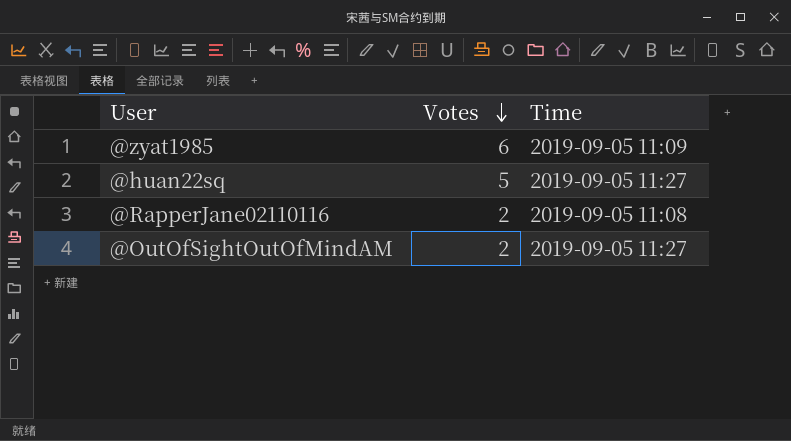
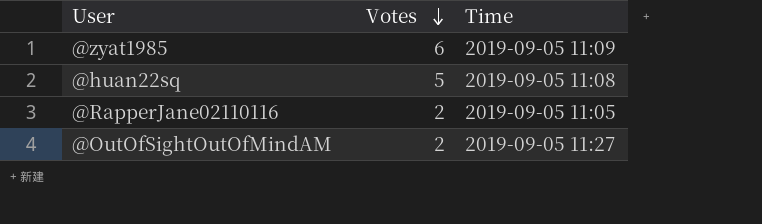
@huan22sq | Time: 2019-09-05 11:27 -> 2019-09-05 11:08
@RapperJane02110116 | Time: 2019-09-05 11:08 -> 2019-09-05 11:05

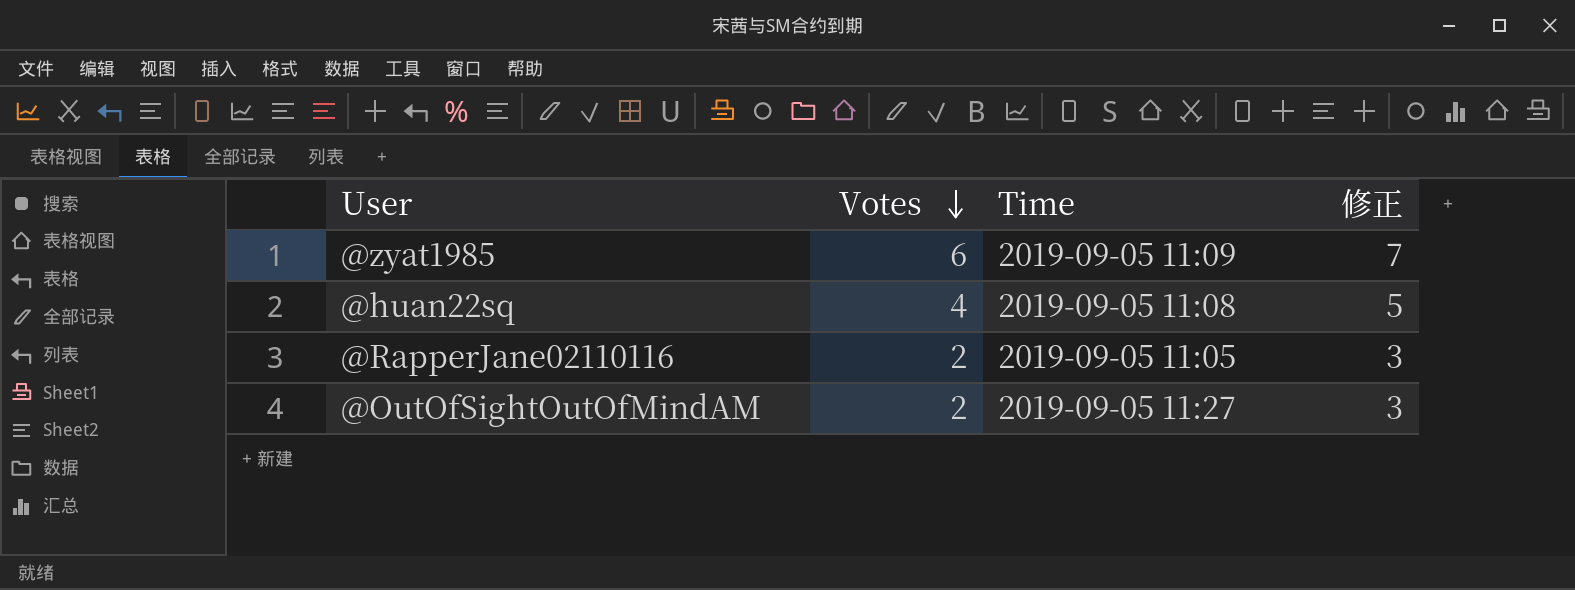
column 修正 | formula: none -> [Votes] + 1
@huan22sq | Votes: 5 -> 4

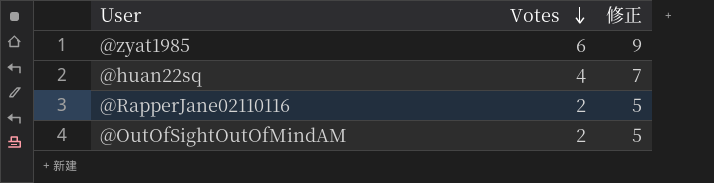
column Time | position: 3 -> none
column 修正 | formula: [Votes] + 1 -> [Votes] + 3

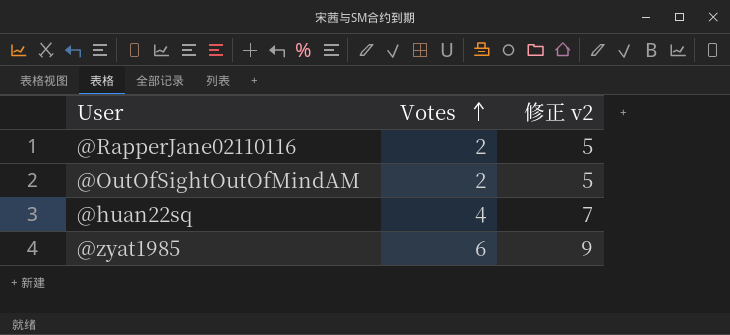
row order: Votes descending -> Votes ascending
column name: 修正 -> 修正 v2

